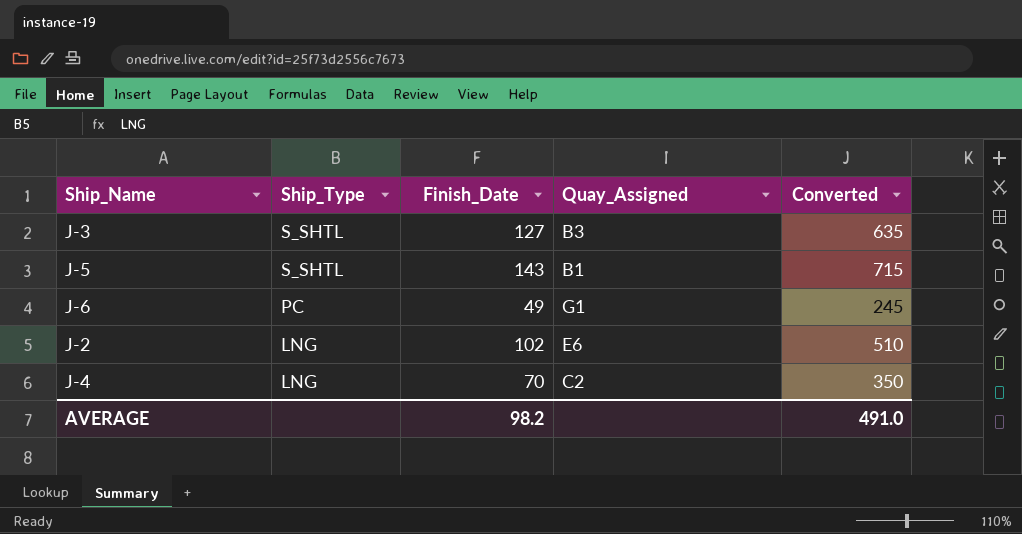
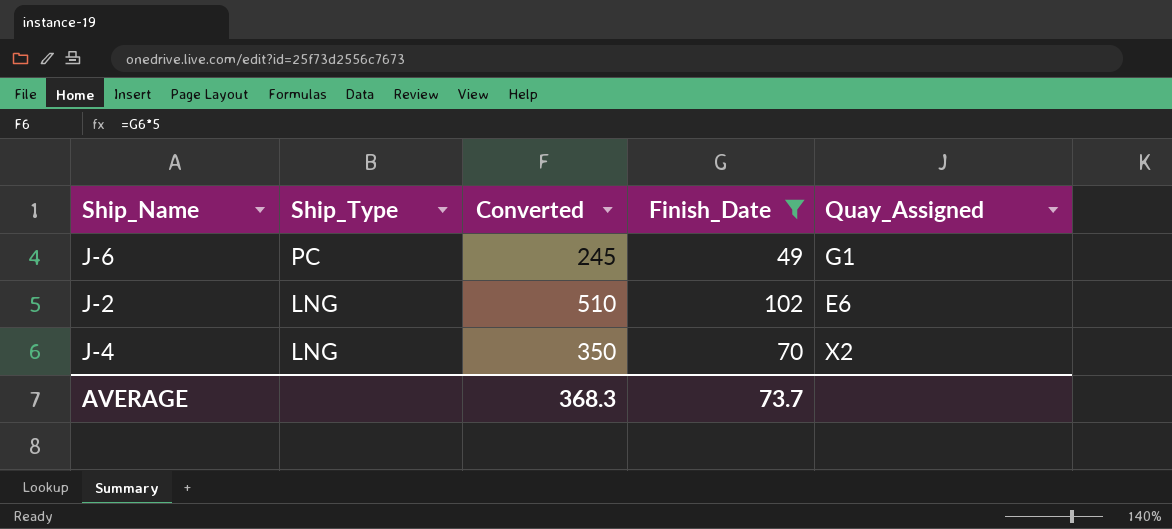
filter: none -> Finish_Date <= 102
column Converted | position: 5 -> 3
J-4 | Quay_Assigned: C2 -> X2
AVERAGE | Converted: 491.0 -> 368.3
AVERAGE | Finish_Date: 98.2 -> 73.7

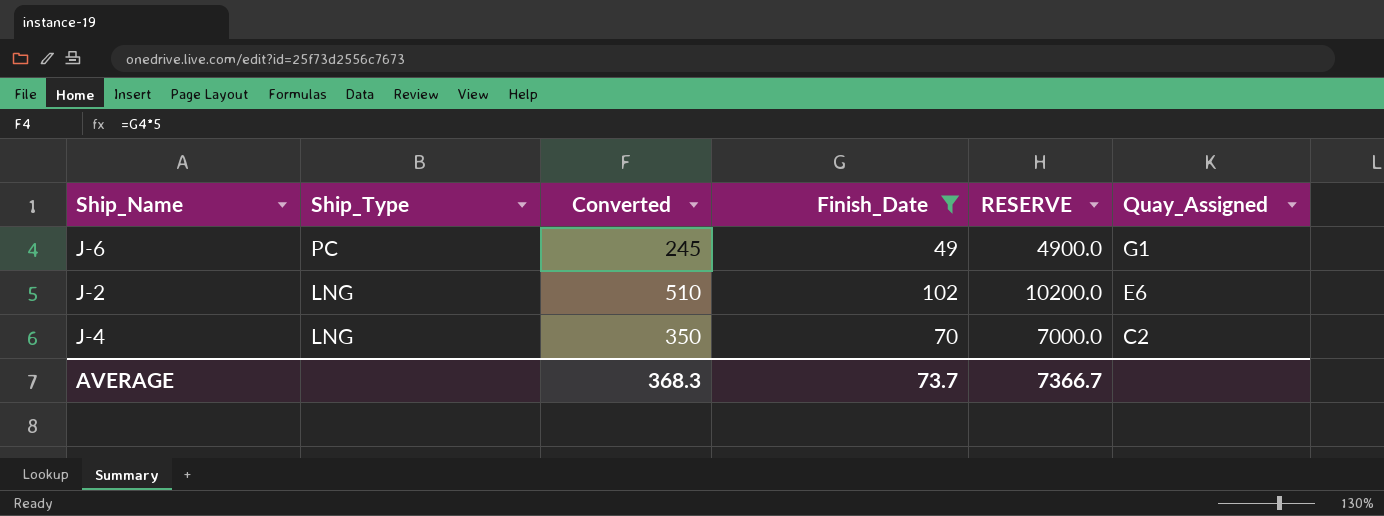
column RESERVE | formula: none -> [Finish_Date] * 100
J-4 | Quay_Assigned: X2 -> C2

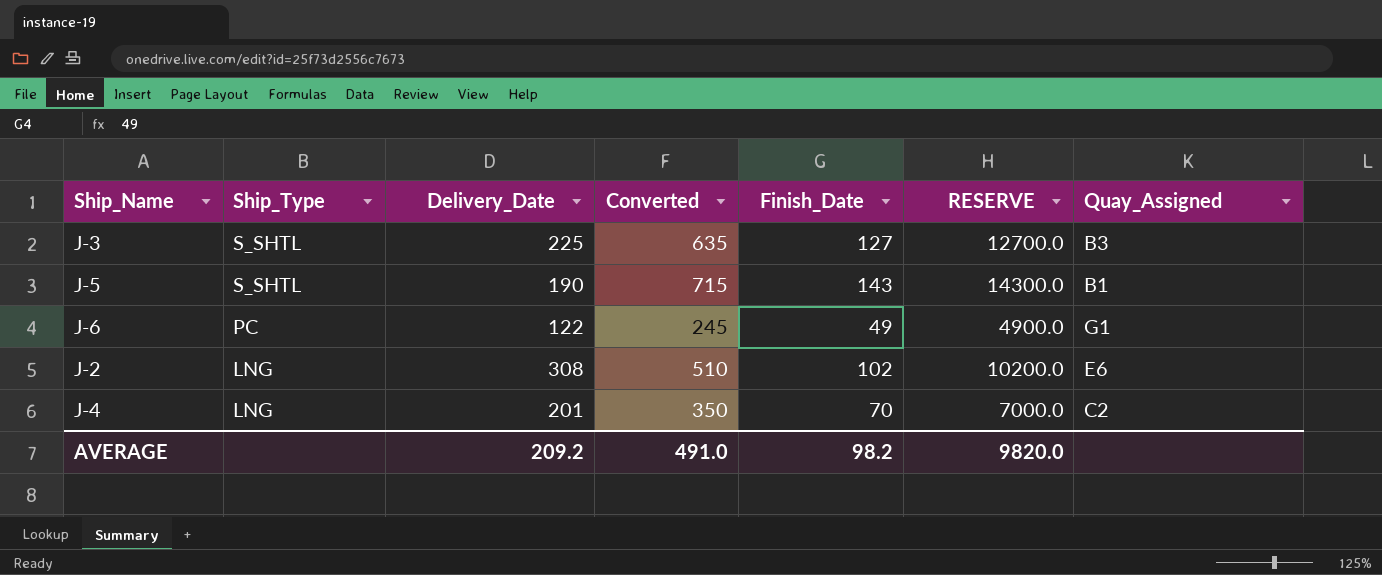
filter: Finish_Date <= 102 -> none
column Delivery_Date | position: none -> 3
AVERAGE | Converted: 368.3 -> 491.0
AVERAGE | Finish_Date: 73.7 -> 98.2
AVERAGE | RESERVE: 7366.7 -> 9820.0

